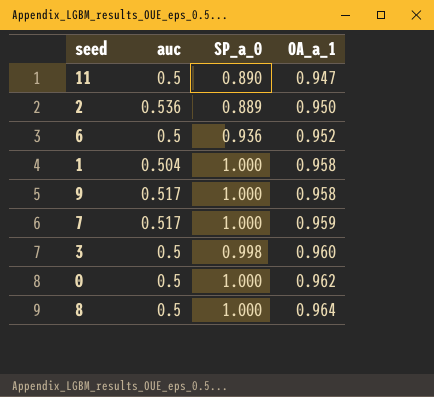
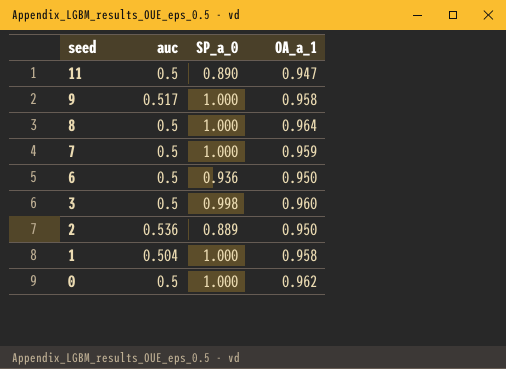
row order: OA_a_1 ascending -> seed descending
7 | auc: 0.517 -> 0.5
6 | OA_a_1: 0.952 -> 0.950

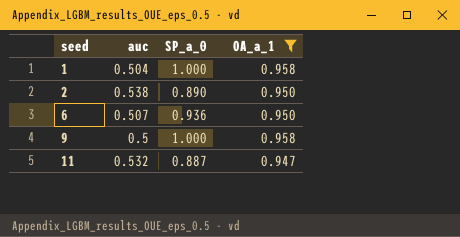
filter: none -> OA_a_1 <= 0.958
row order: seed descending -> seed ascending
2 | auc: 0.536 -> 0.538
2 | SP_a_0: 0.889 -> 0.890
6 | auc: 0.5 -> 0.507
9 | auc: 0.517 -> 0.5
11 | auc: 0.5 -> 0.532
11 | SP_a_0: 0.890 -> 0.887

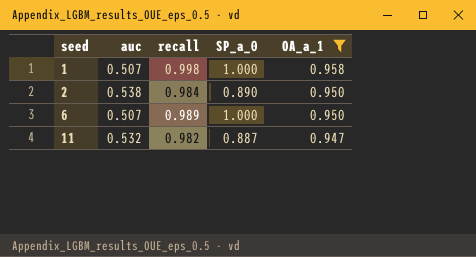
column recall | position: none -> 3
row 9: 0.5 | 1.000 | 0.958 -> none
1 | auc: 0.504 -> 0.507
6 | SP_a_0: 0.936 -> 1.000

